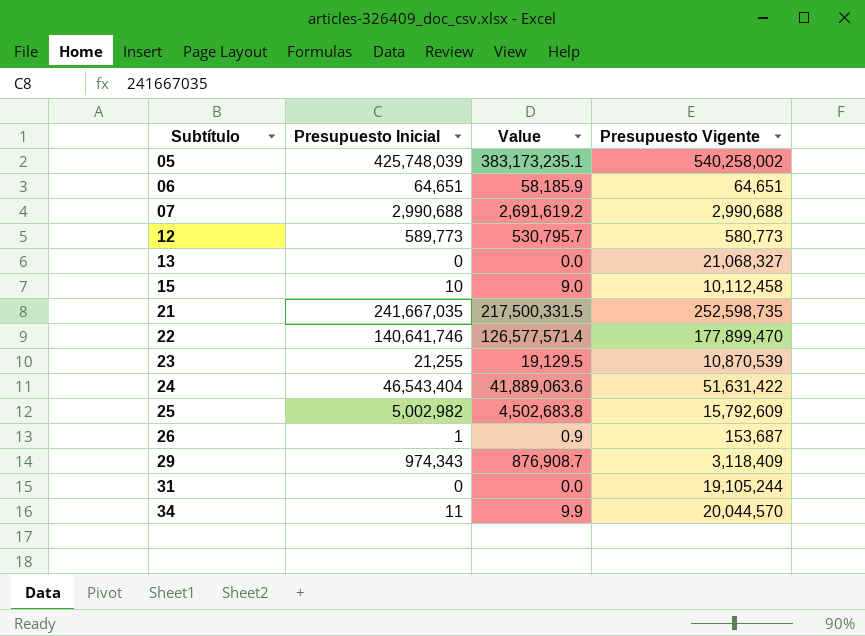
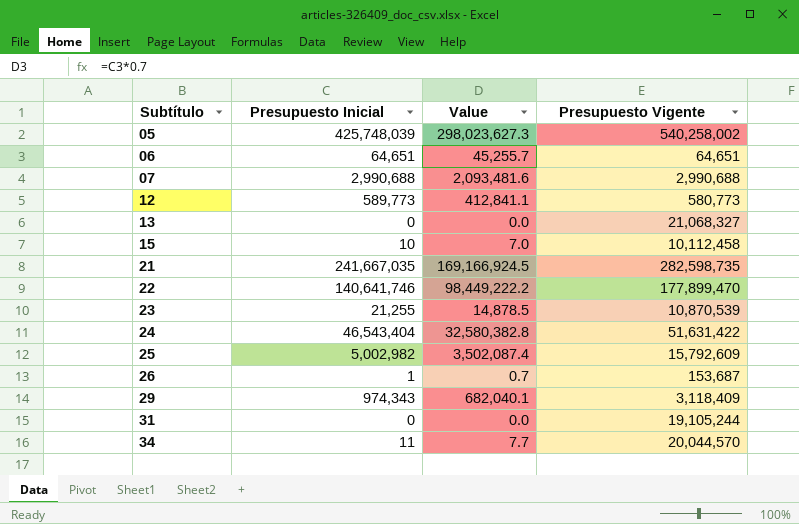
column Value | formula: [Presupuesto Inicial] * 0.9 -> [Presupuesto Inicial] * 0.7
21 | Presupuesto Vigente: 252,598,735 -> 282,598,735

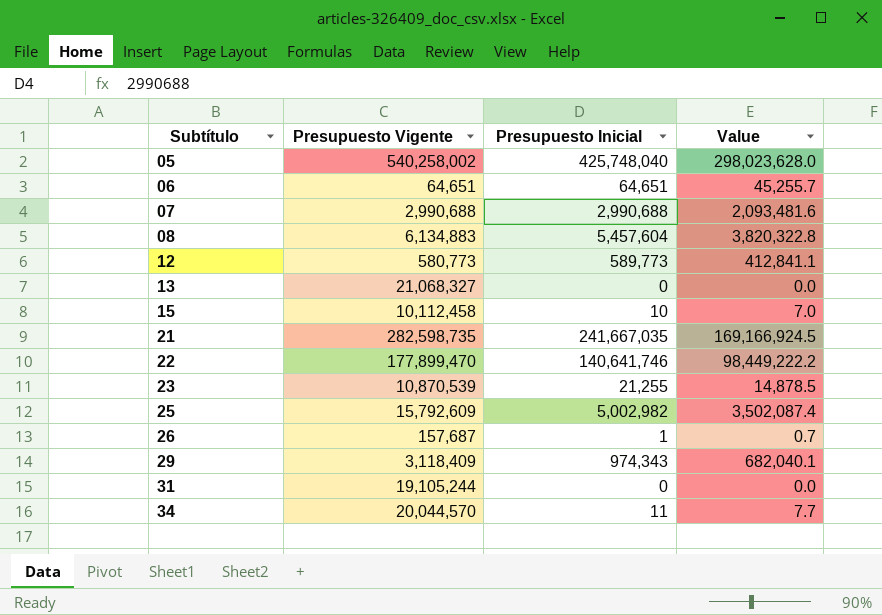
column Presupuesto Vigente | position: 4 -> 2
row 24: 46,543,404 | 32,580,382.8 | 51,631,422 -> none
05 | Presupuesto Inicial: 425,748,039 -> 425,748,040
05 | Value: 298,023,627.3 -> 298,023,628.0
row 08: none -> 6,134,883 | 5,457,604 | 3,820,322.8
26 | Presupuesto Vigente: 153,687 -> 157,687

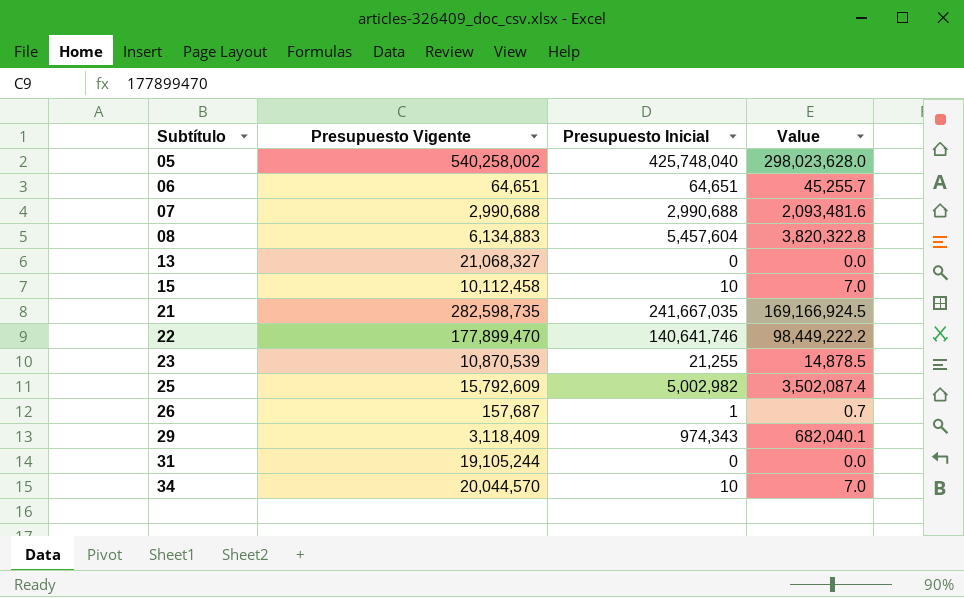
row 12: 580,773 | 589,773 | 412,841.1 -> none
34 | Presupuesto Inicial: 11 -> 10
34 | Value: 7.7 -> 7.0

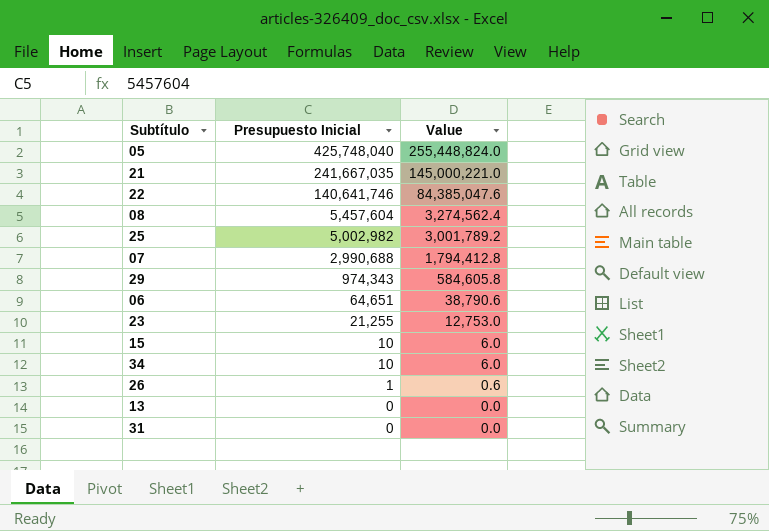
row order: Subtítulo ascending -> Presupuesto Inicial descending
column Presupuesto Vigente | position: 2 -> none
column Value | formula: [Presupuesto Inicial] * 0.7 -> [Presupuesto Inicial] * 0.6

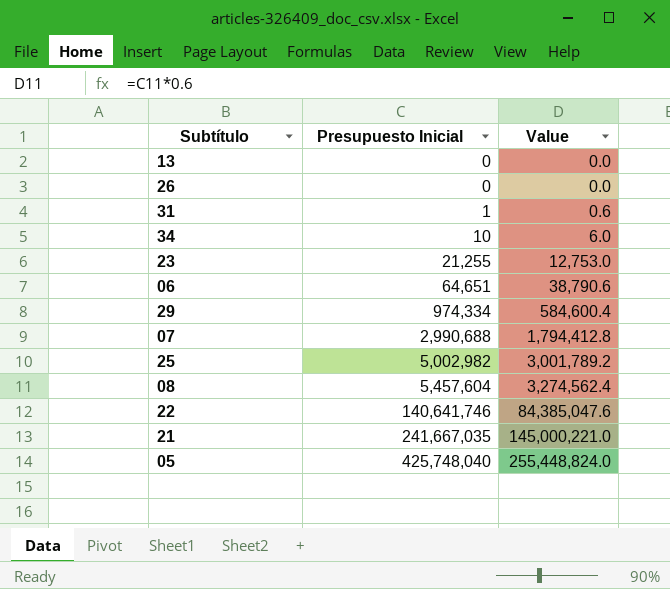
row order: Presupuesto Inicial descending -> Presupuesto Inicial ascending
row 15: 10 | 6.0 -> none
26 | Presupuesto Inicial: 1 -> 0
26 | Value: 0.6 -> 0.0
31 | Presupuesto Inicial: 0 -> 1
31 | Value: 0.0 -> 0.6
29 | Presupuesto Inicial: 974,343 -> 974,334
29 | Value: 584,605.8 -> 584,600.4

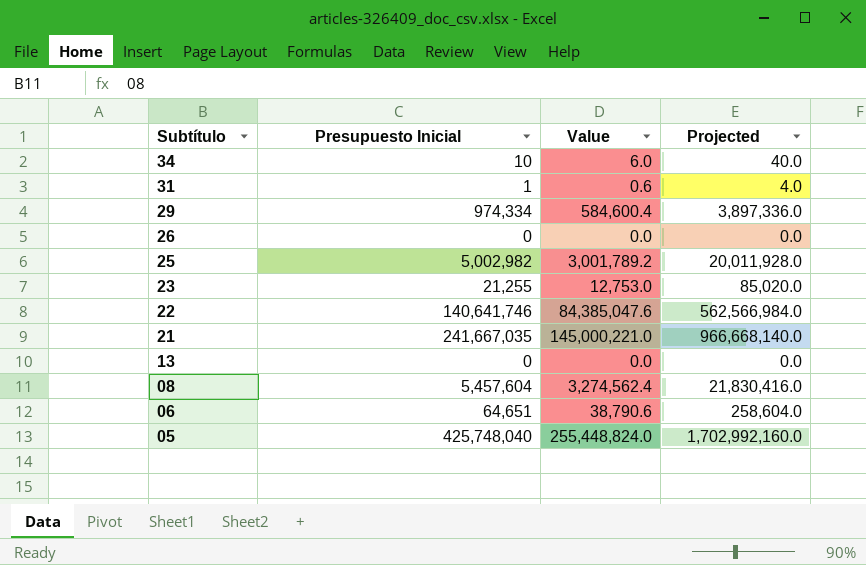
row order: Presupuesto Inicial ascending -> Subtítulo descending
column Projected | formula: none -> [Presupuesto Inicial] * 4
row 07: 2,990,688 | 1,794,412.8 -> none

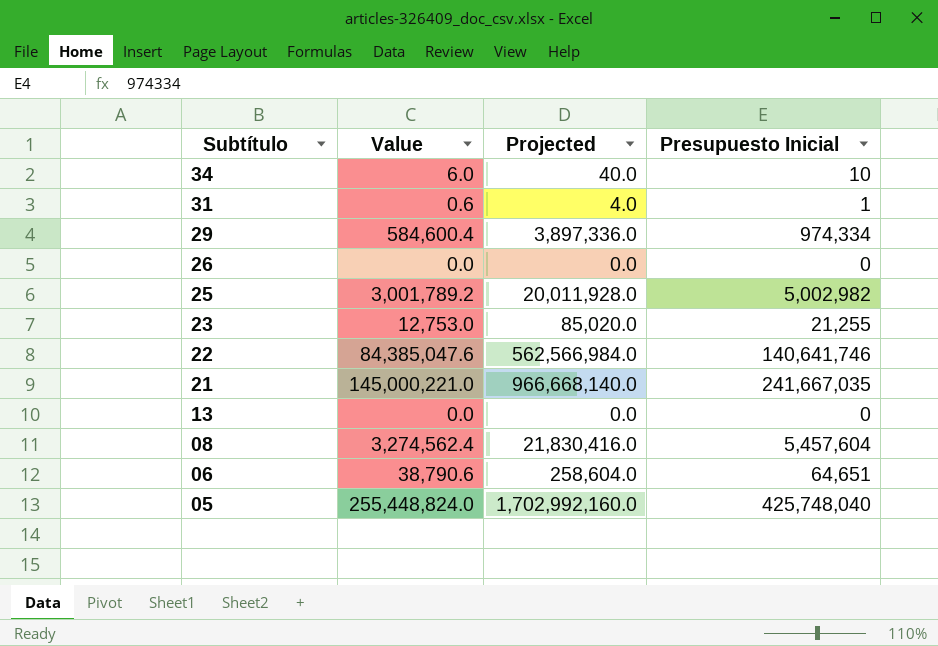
column Presupuesto Inicial | position: 2 -> 4

